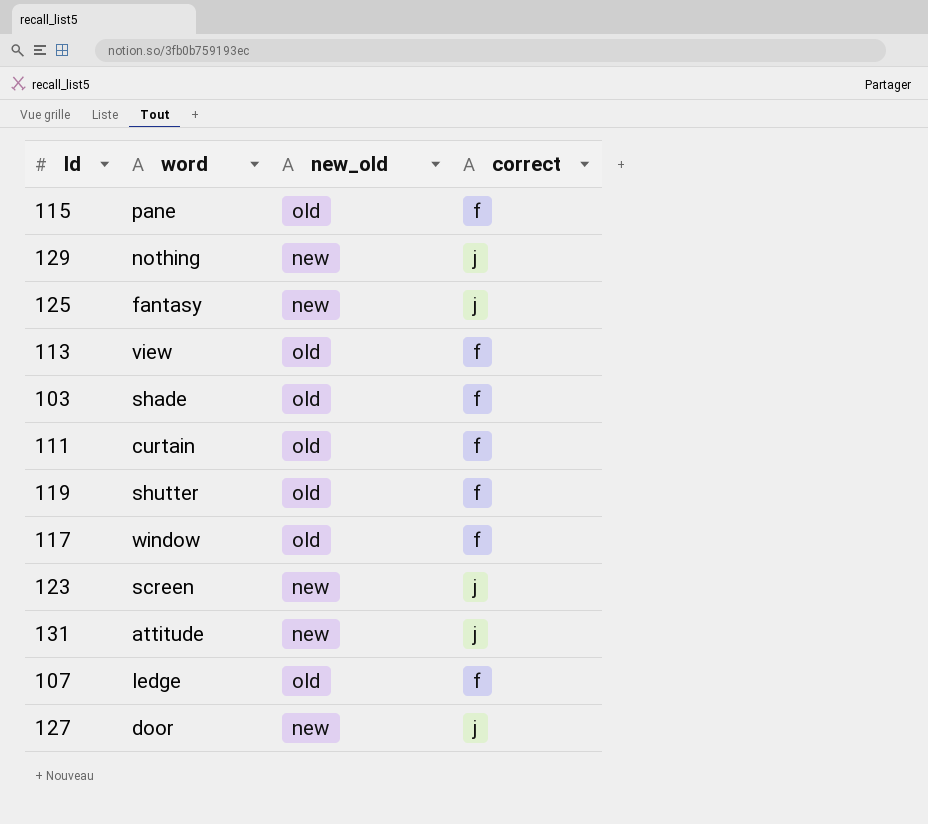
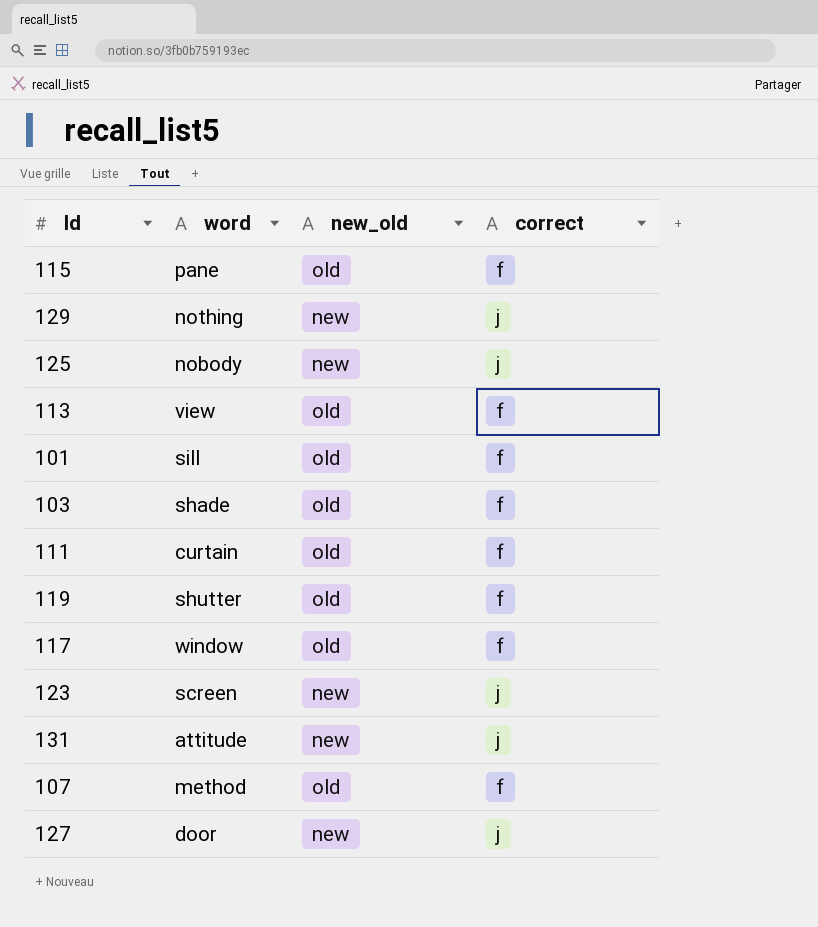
125 | word: fantasy -> nobody
row 101: none -> sill | old | f
107 | word: ledge -> method

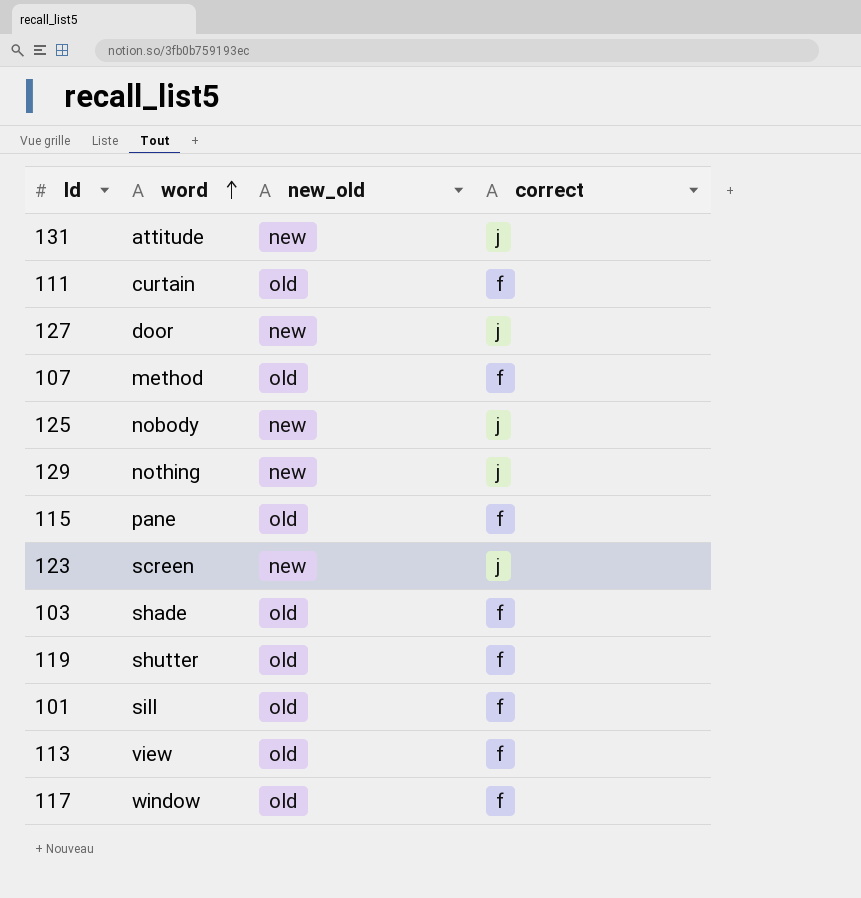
row order: none -> word ascending

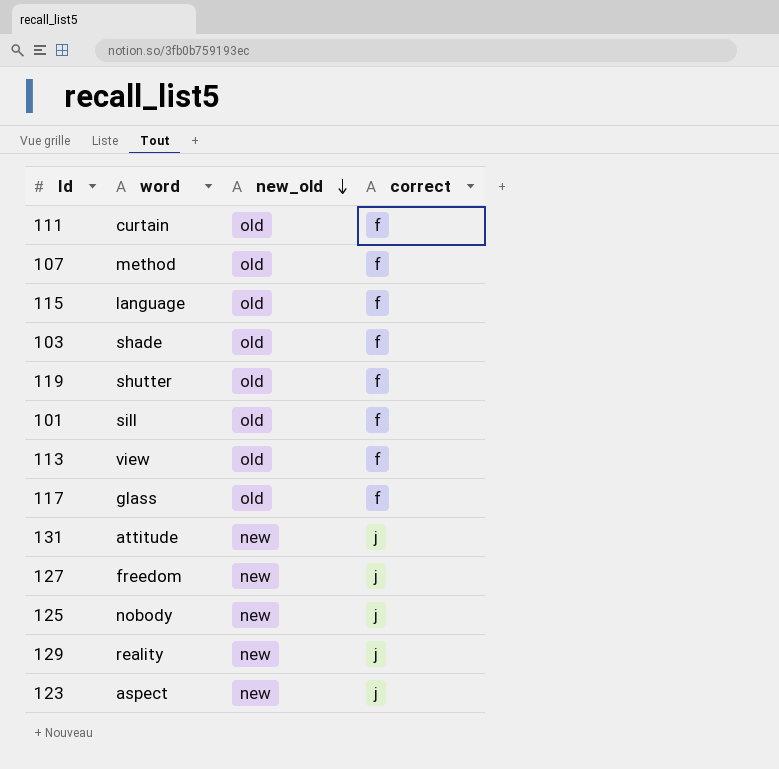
row order: word ascending -> new_old descending
115 | word: pane -> language
117 | word: window -> glass
127 | word: door -> freedom
129 | word: nothing -> reality
123 | word: screen -> aspect

